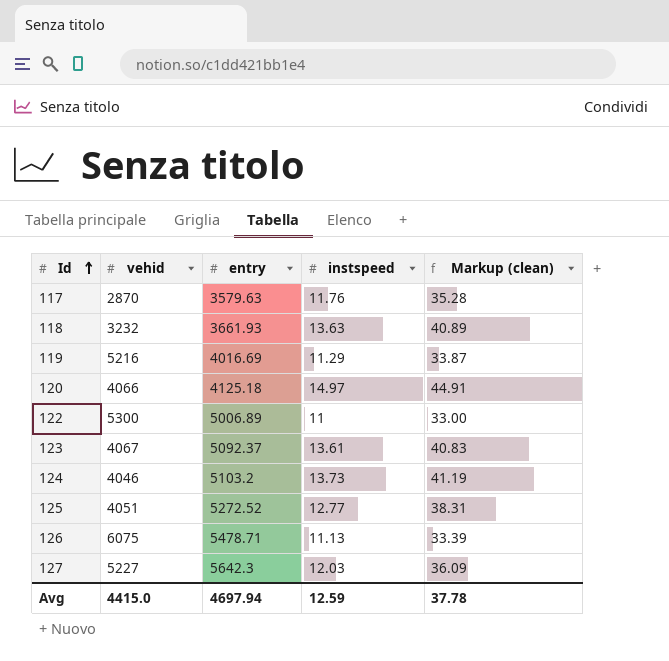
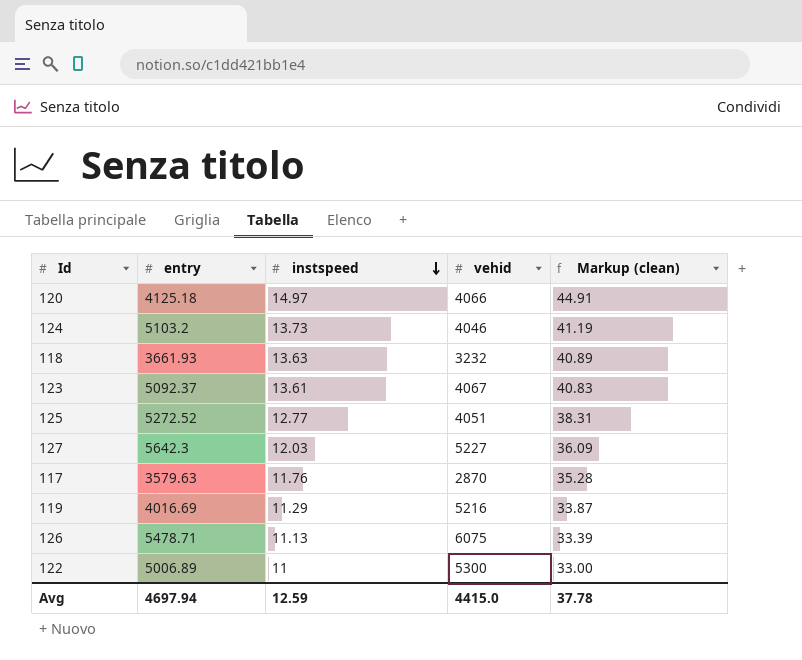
row order: Id ascending -> instspeed descending
column vehid | position: 2 -> 4

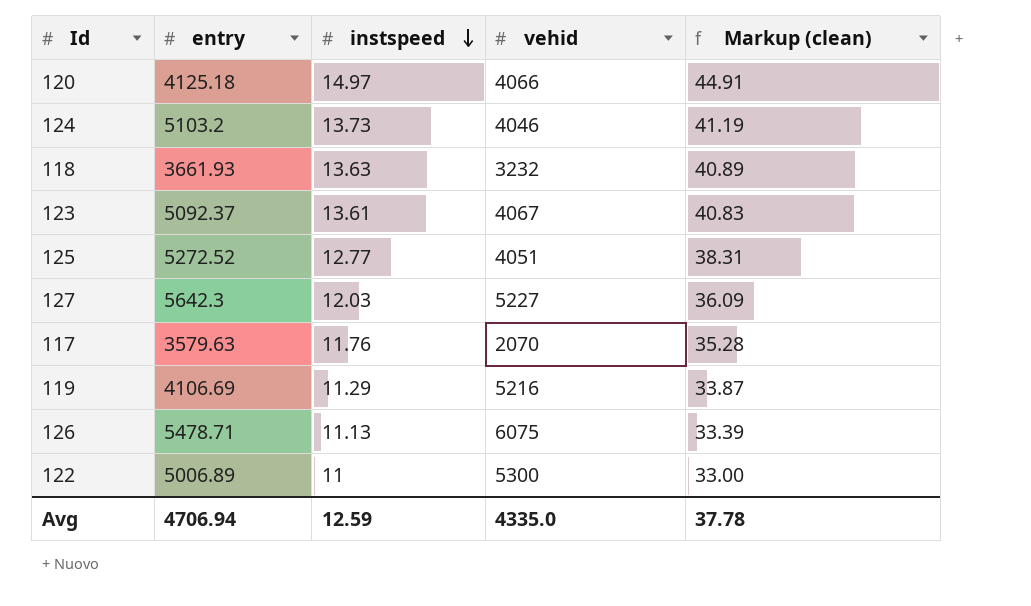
117 | vehid: 2870 -> 2070
119 | entry: 4016.69 -> 4106.69
Avg | entry: 4697.94 -> 4706.94
Avg | vehid: 4415.0 -> 4335.0

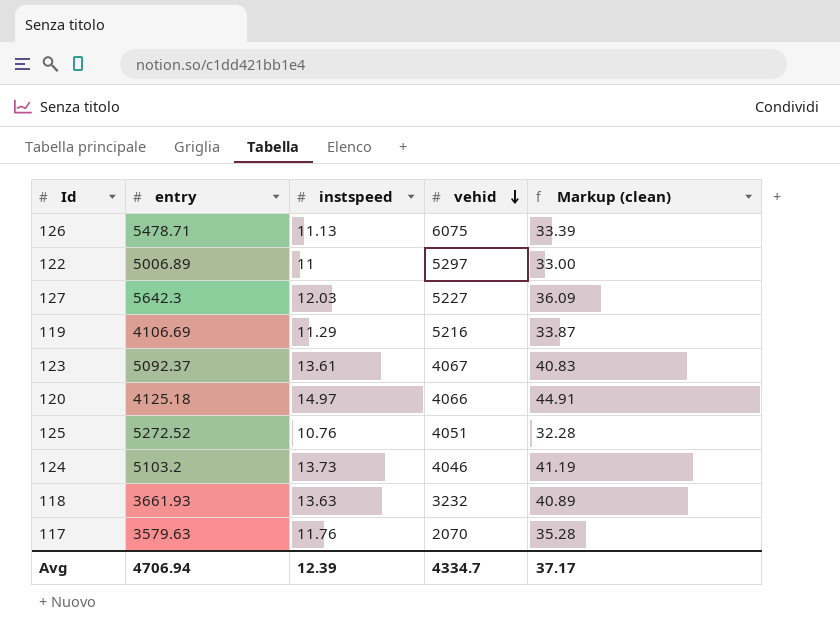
row order: instspeed descending -> vehid descending
122 | vehid: 5300 -> 5297
125 | instspeed: 12.77 -> 10.76
125 | Markup (clean): 38.31 -> 32.28
Avg | instspeed: 12.59 -> 12.39
Avg | vehid: 4335.0 -> 4334.7
Avg | Markup (clean): 37.78 -> 37.17

